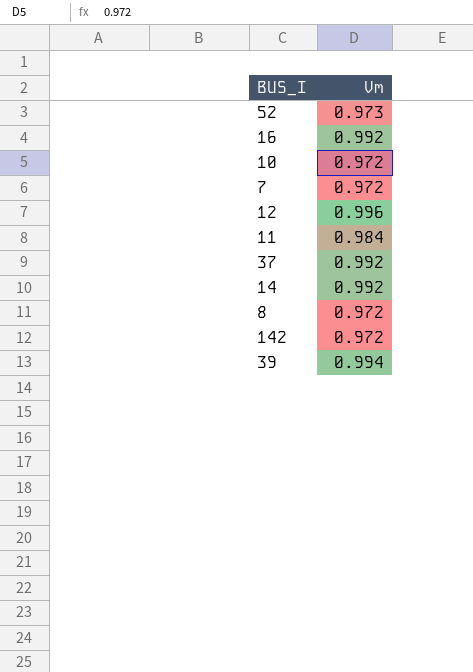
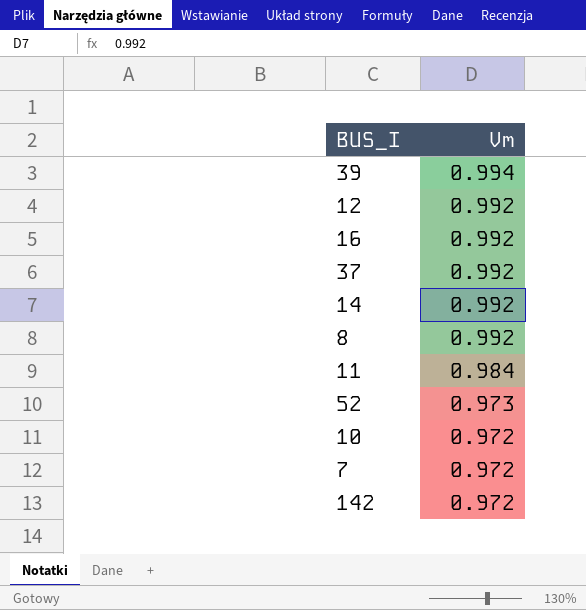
row order: none -> Vm descending
12 | Vm: 0.996 -> 0.992
8 | Vm: 0.972 -> 0.992

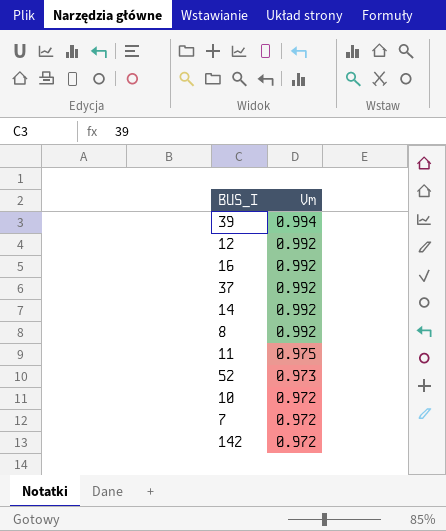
11 | Vm: 0.984 -> 0.975

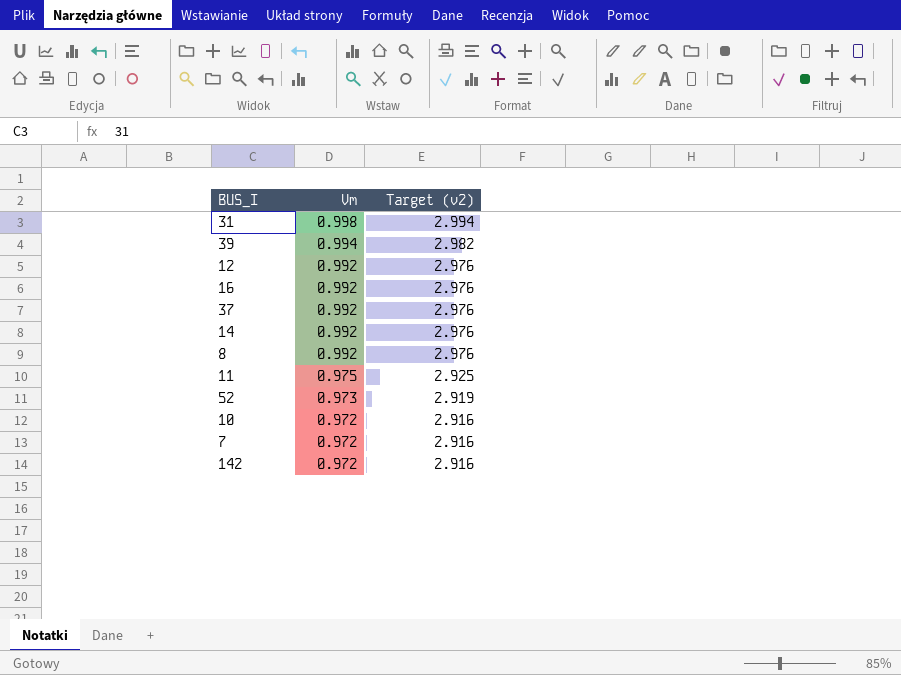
column Target (v2) | formula: none -> [Vm] * 3
row 31: none -> 0.998 | 2.994

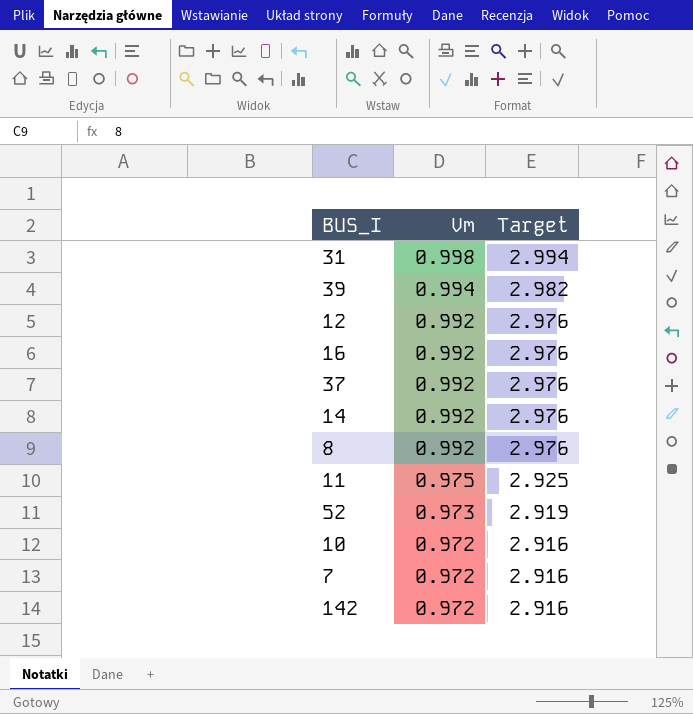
column name: Target (v2) -> Target

